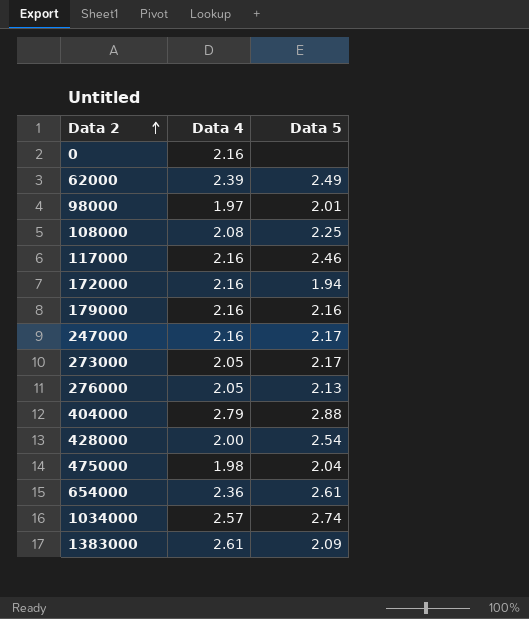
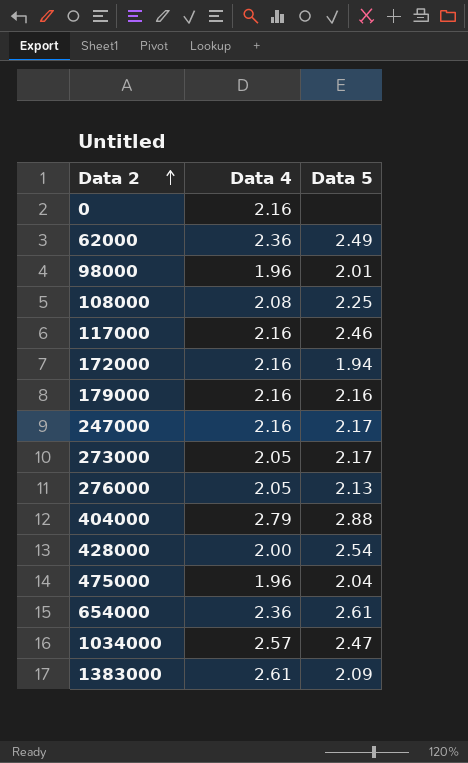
62000 | Data 4: 2.39 -> 2.36
98000 | Data 4: 1.97 -> 1.96
475000 | Data 4: 1.98 -> 1.96
1034000 | Data 5: 2.74 -> 2.47

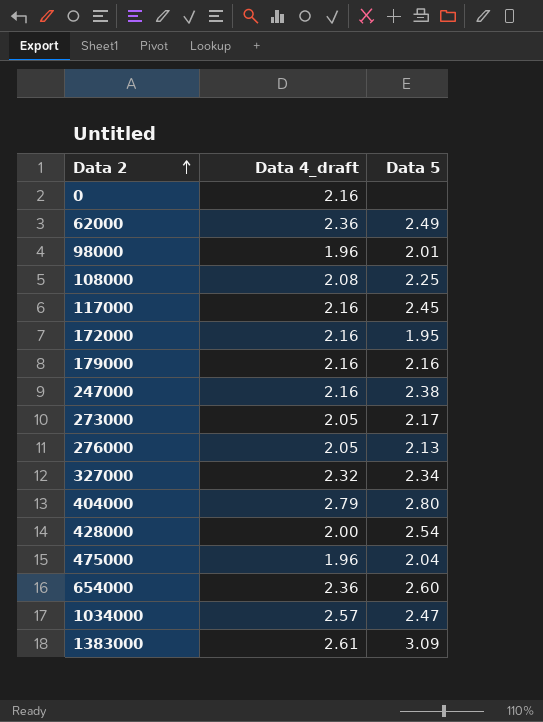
column name: Data 4 -> Data 4_draft
117000 | Data 5: 2.46 -> 2.45
172000 | Data 5: 1.94 -> 1.95
247000 | Data 5: 2.17 -> 2.38
row 327000: none -> 2.32 | 2.34
404000 | Data 5: 2.88 -> 2.80
654000 | Data 5: 2.61 -> 2.60
1383000 | Data 5: 2.09 -> 3.09

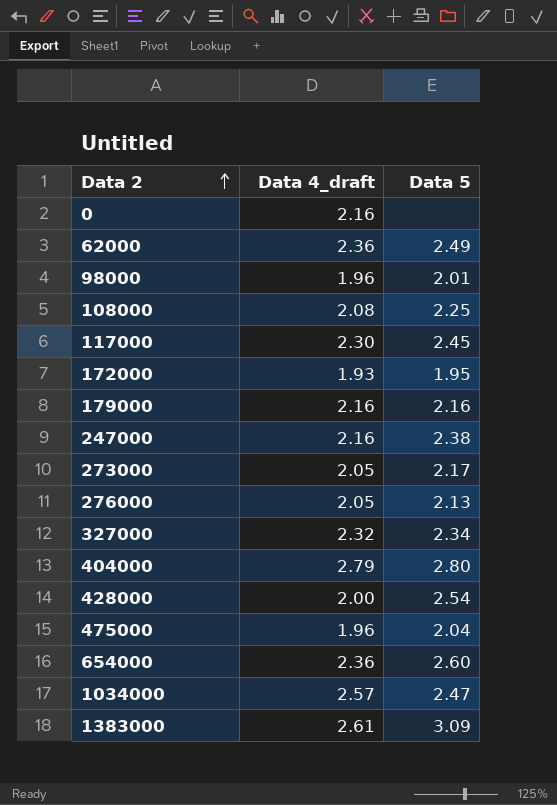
117000 | Data 4_draft: 2.16 -> 2.30
172000 | Data 4_draft: 2.16 -> 1.93

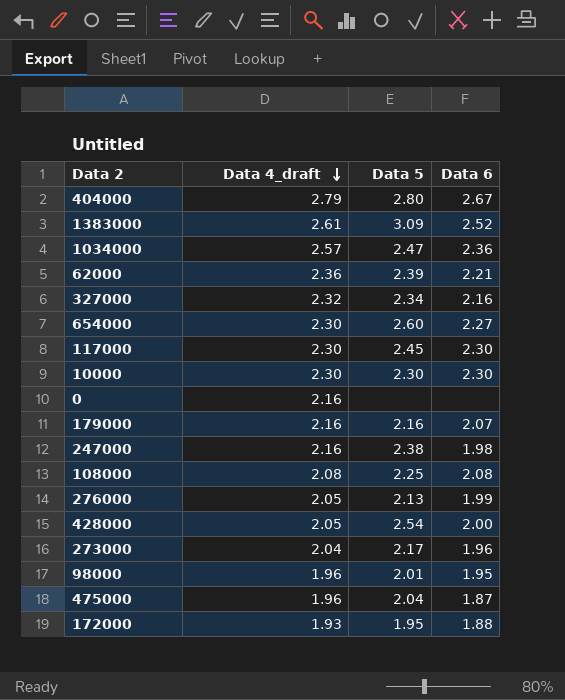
row order: Data 2 ascending -> Data 4_draft descending
column Data 6 | position: none -> 4
62000 | Data 5: 2.49 -> 2.39
654000 | Data 4_draft: 2.36 -> 2.30
row 10000: none -> 2.30 | 2.30 | 2.30
428000 | Data 4_draft: 2.00 -> 2.05
273000 | Data 4_draft: 2.05 -> 2.04

